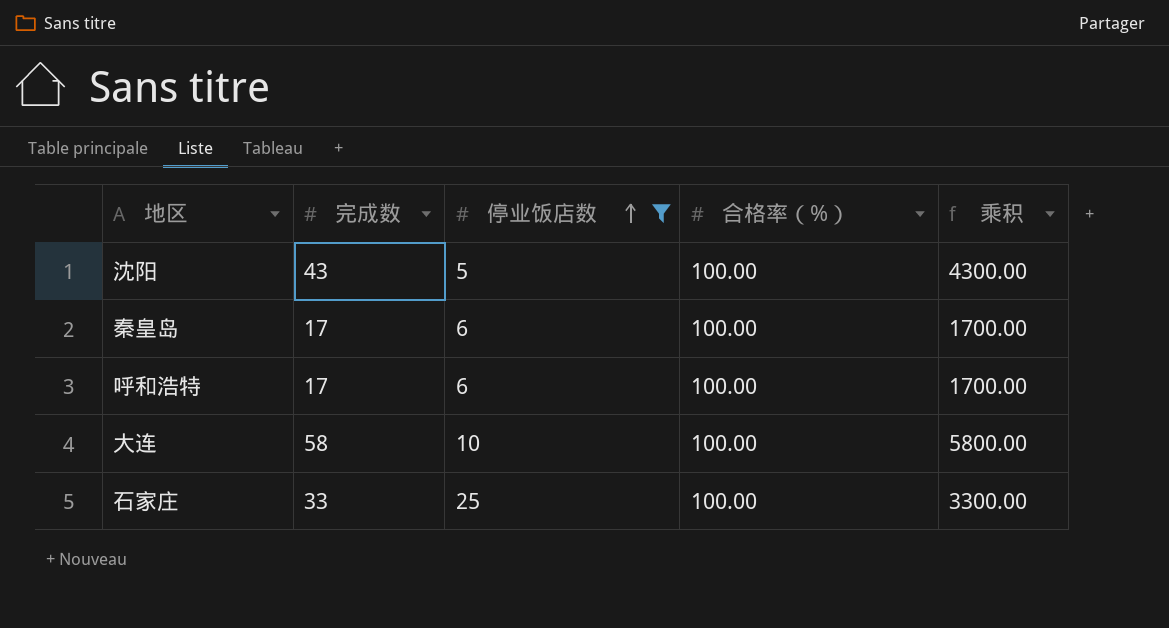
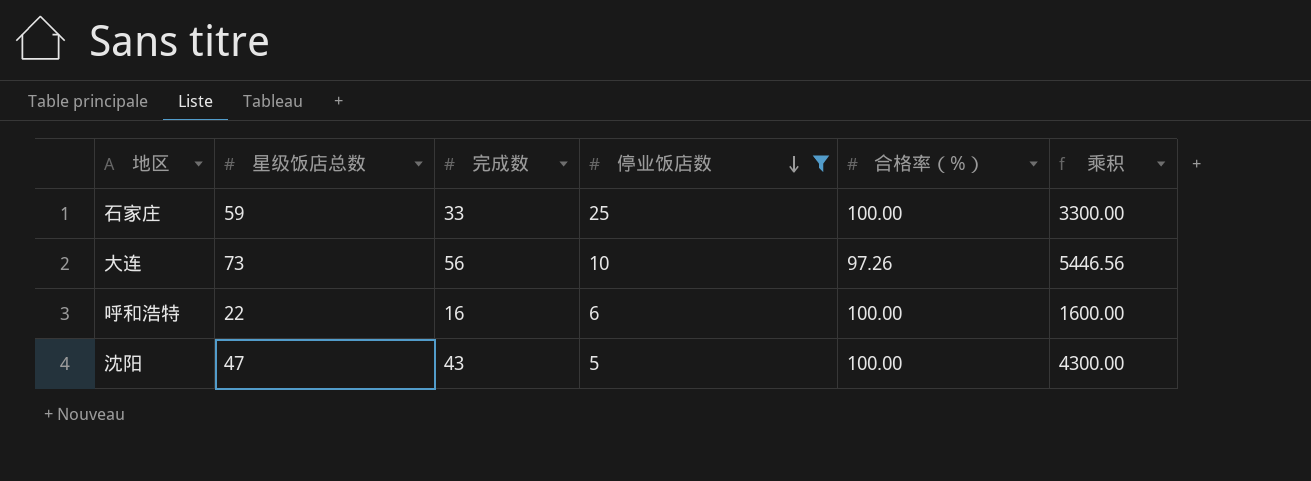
row order: 停业饭店数 ascending -> 停业饭店数 descending
column 星级饭店总数 | position: none -> 2
row 秦皇岛: 17 | 6 | 100.00 | 1700.00 -> none
大连 | 完成数: 58 -> 56
大连 | 合格率（%）: 100.00 -> 97.26
大连 | 乘积: 5800.00 -> 5446.56
呼和浩特 | 完成数: 17 -> 16
呼和浩特 | 乘积: 1700.00 -> 1600.00

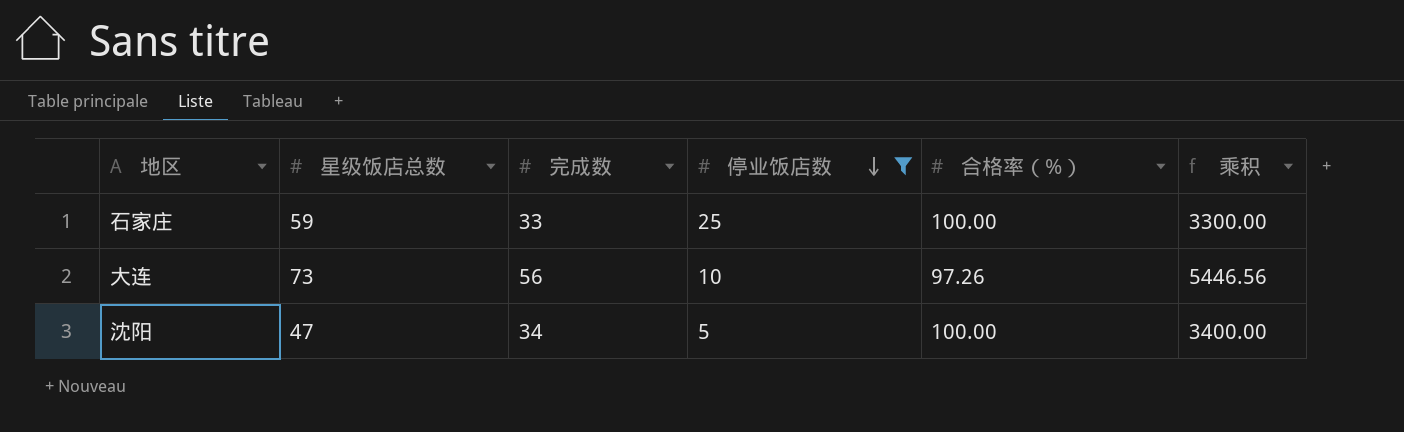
row 呼和浩特: 22 | 16 | 6 | 100.00 | 1600.00 -> none
沈阳 | 完成数: 43 -> 34
沈阳 | 乘积: 4300.00 -> 3400.00

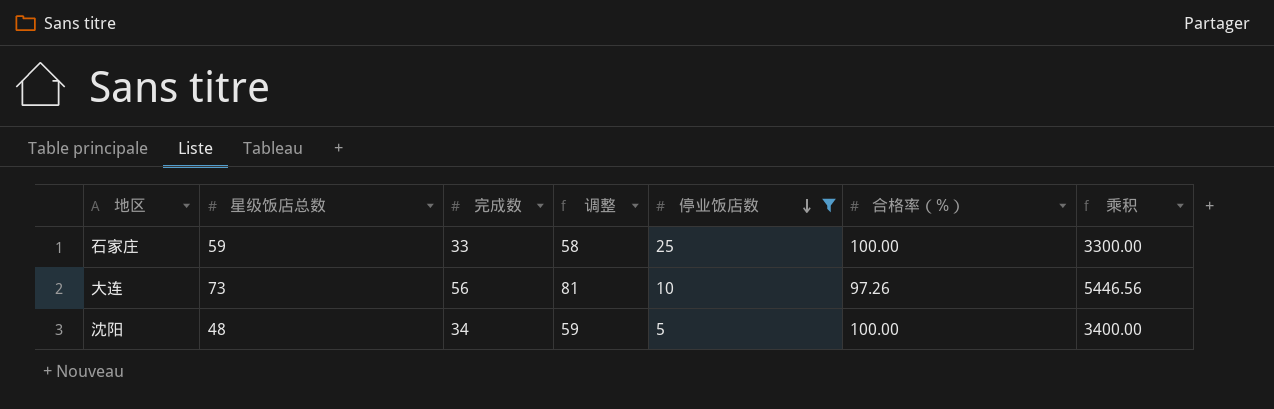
column 调整 | formula: none -> [完成数] + 25
沈阳 | 星级饭店总数: 47 -> 48

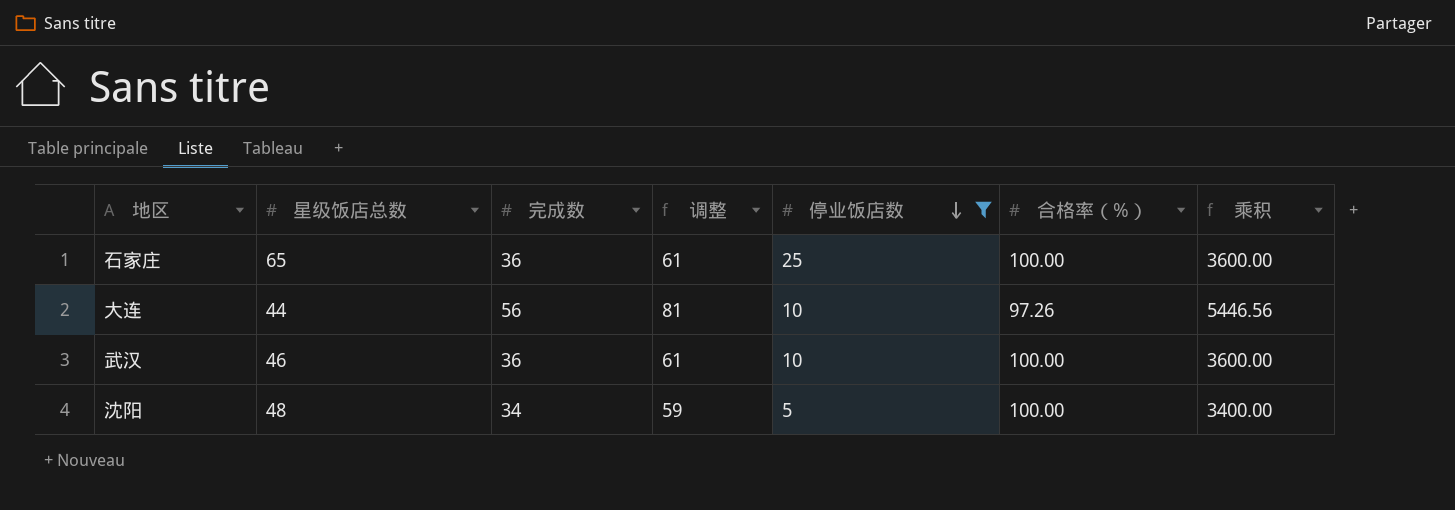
石家庄 | 星级饭店总数: 59 -> 65
石家庄 | 完成数: 33 -> 36
石家庄 | 调整: 58 -> 61
石家庄 | 乘积: 3300.00 -> 3600.00
大连 | 星级饭店总数: 73 -> 44
row 武汉: none -> 46 | 36 | 61 | 10 | 100.00 | 3600.00

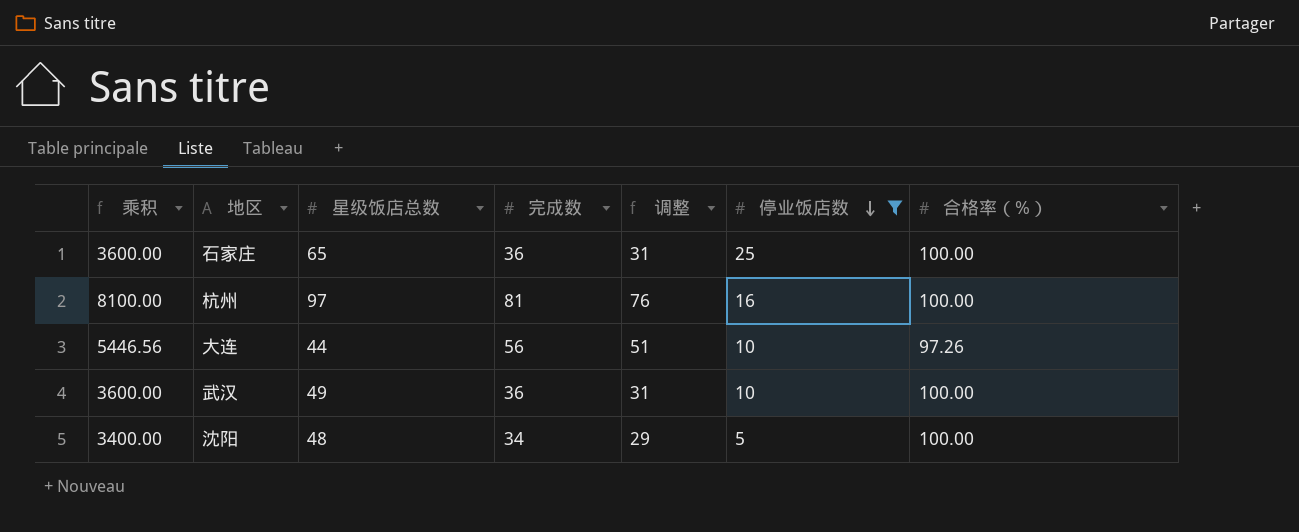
column 乘积 | position: 7 -> 1
column 调整 | formula: [完成数] + 25 -> [完成数] - 5
row 杭州: none -> 8100.00 | 97 | 81 | 76 | 16 | 100.00
武汉 | 星级饭店总数: 46 -> 49

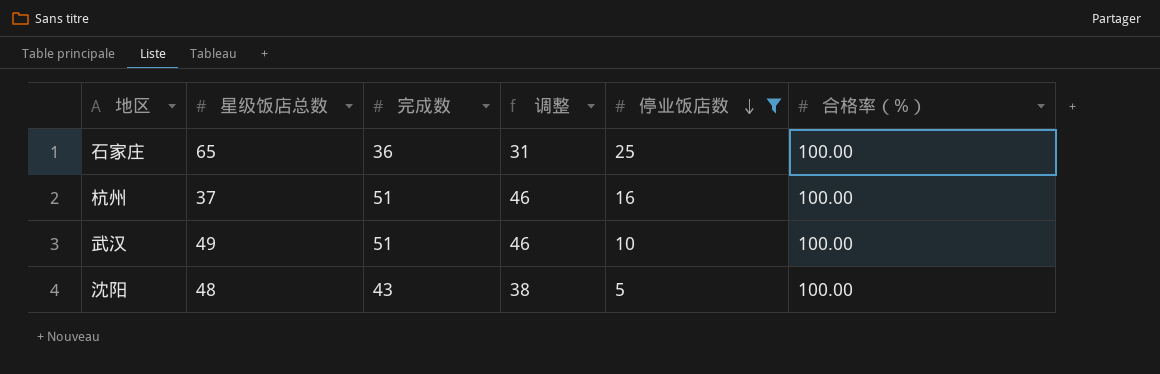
column 乘积 | formula: [完成数] * [合格率（%）] -> none
row 大连: 5446.56 | 44 | 56 | 51 | 10 | 97.26 -> none
杭州 | 星级饭店总数: 97 -> 37
杭州 | 完成数: 81 -> 51
杭州 | 调整: 76 -> 46
武汉 | 完成数: 36 -> 51
武汉 | 调整: 31 -> 46
沈阳 | 完成数: 34 -> 43
沈阳 | 调整: 29 -> 38

